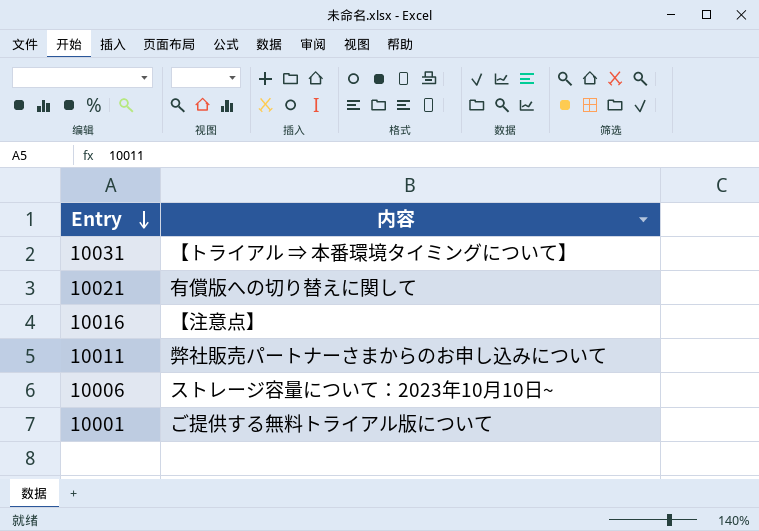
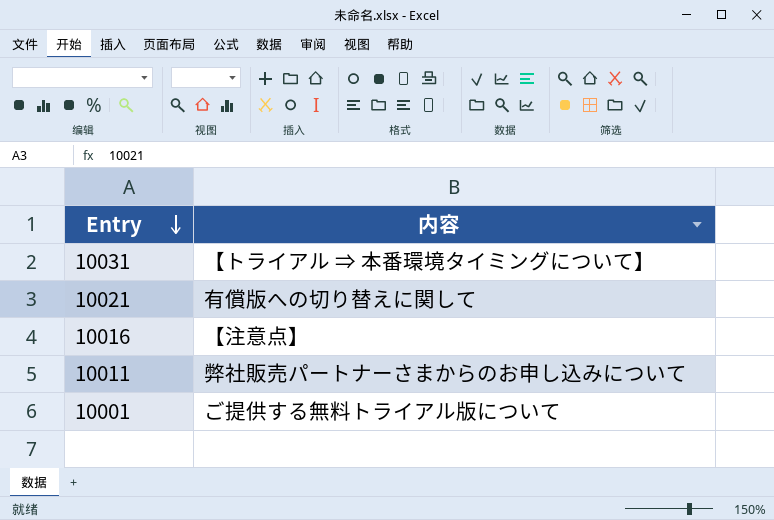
row 10006: ストレージ容量について：2023年10月10日~ -> none

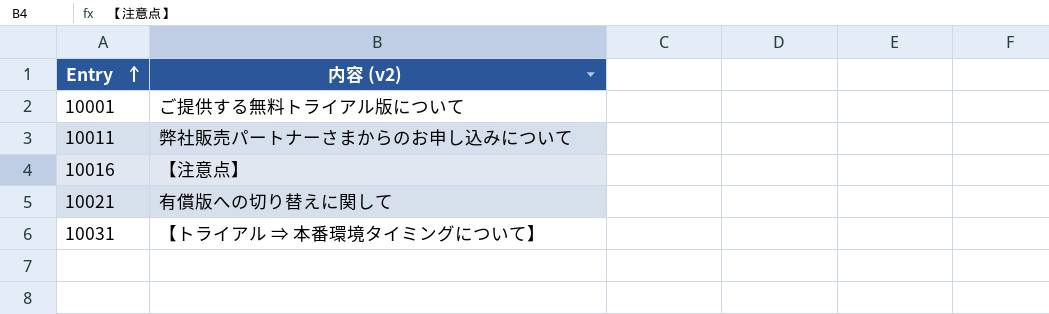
row order: Entry descending -> Entry ascending
column name: 内容 -> 内容 (v2)

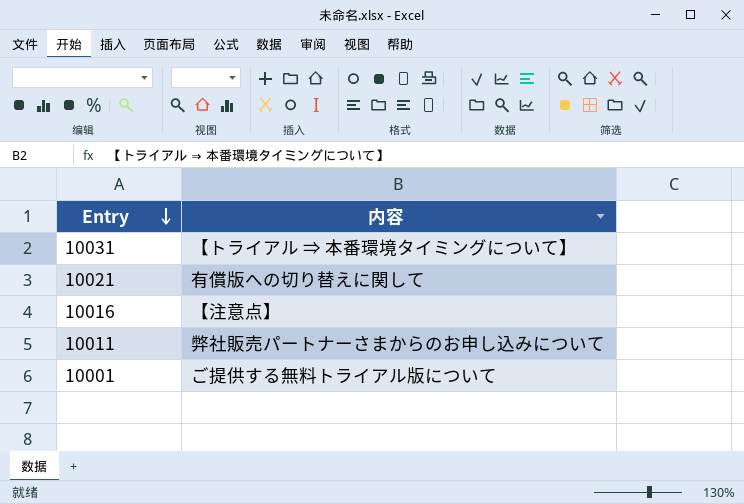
row order: Entry ascending -> Entry descending
column name: 内容 (v2) -> 内容

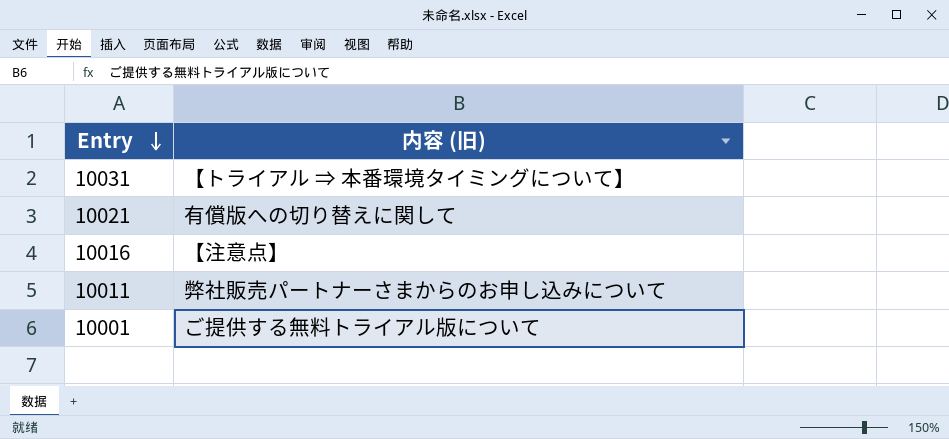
column name: 内容 -> 内容 (旧)

